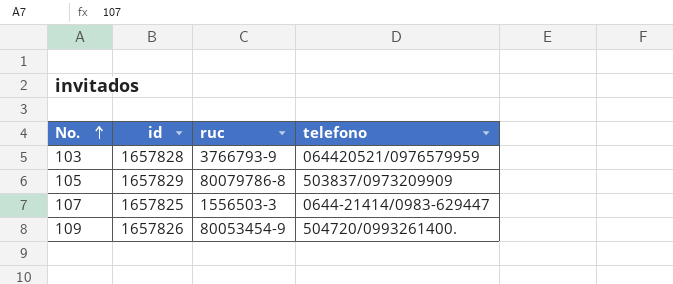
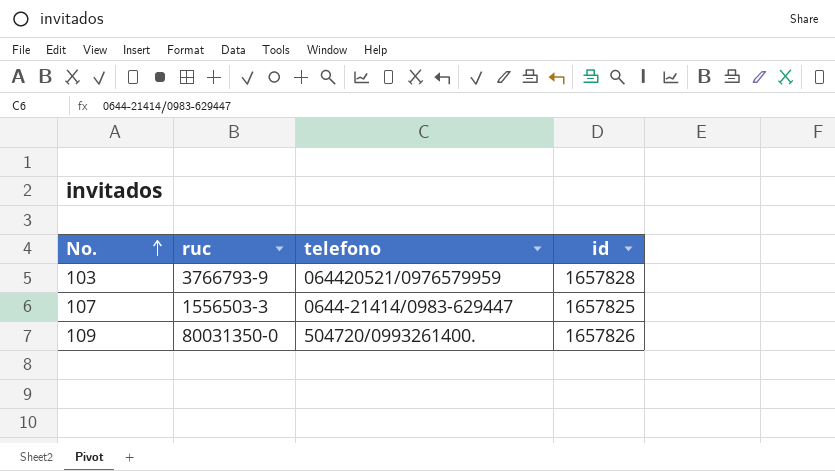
column id | position: 2 -> 4
row 105: 1657829 | 80079786-8 | 503837/0973209909 -> none
109 | ruc: 80053454-9 -> 80031350-0

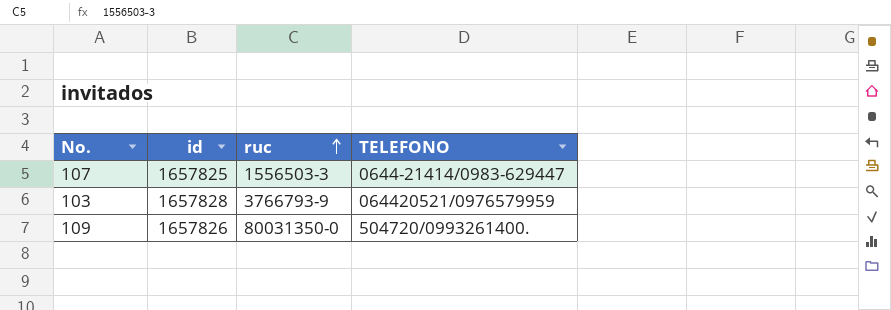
row order: No. ascending -> ruc ascending
column id | position: 4 -> 2
column name: telefono -> TELEFONO

